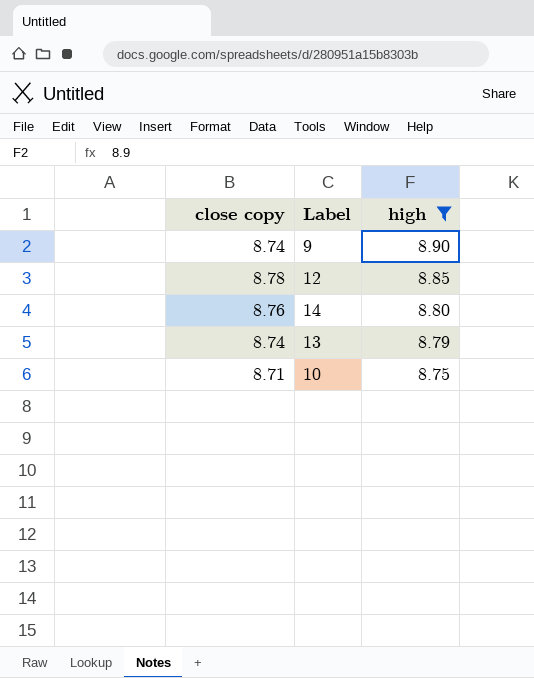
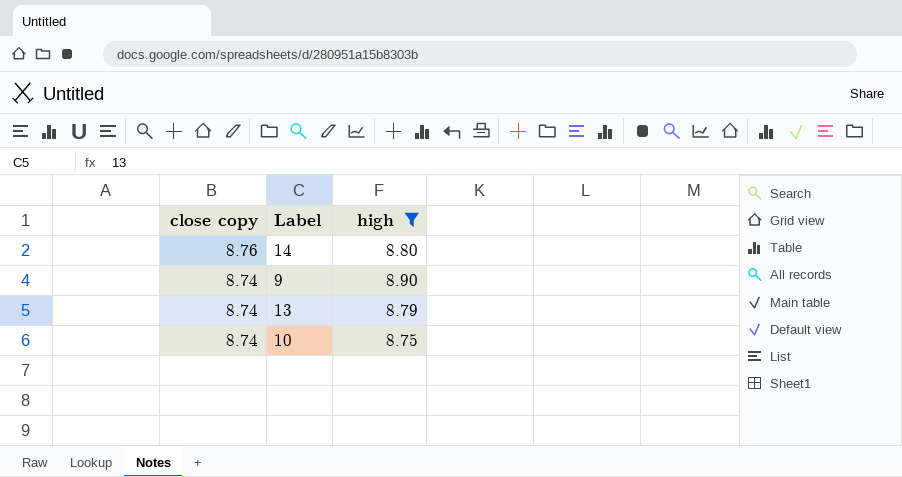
row order: high descending -> close copy descending
row 12: 8.78 | 8.85 -> none
10 | close copy: 8.71 -> 8.74

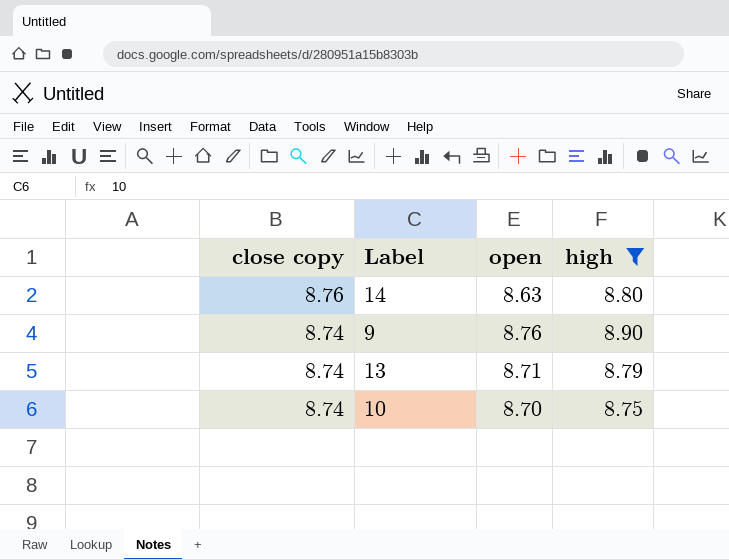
column open | position: none -> 3

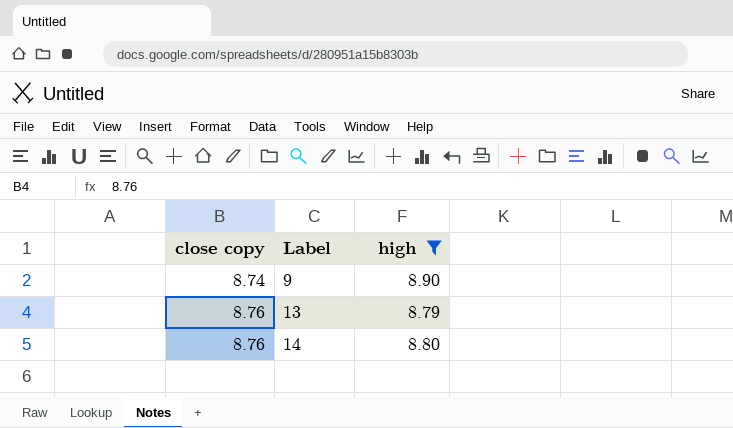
row order: close copy descending -> close copy ascending
column open | position: 3 -> none
row 10: 8.74 | 8.70 | 8.75 -> none
13 | close copy: 8.74 -> 8.76

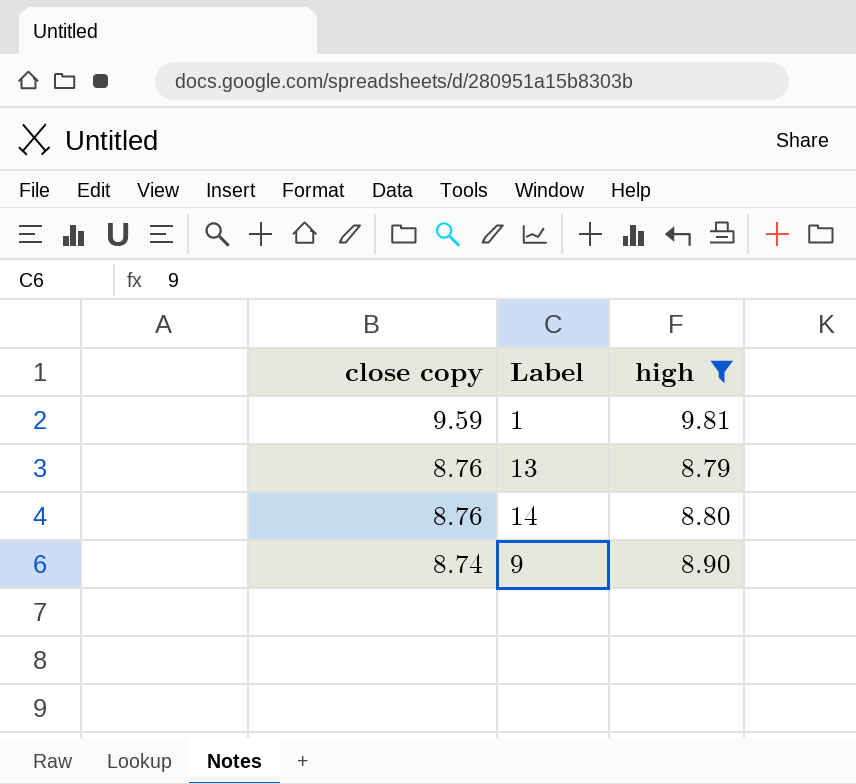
row order: close copy ascending -> close copy descending
row 1: none -> 9.59 | 9.81

